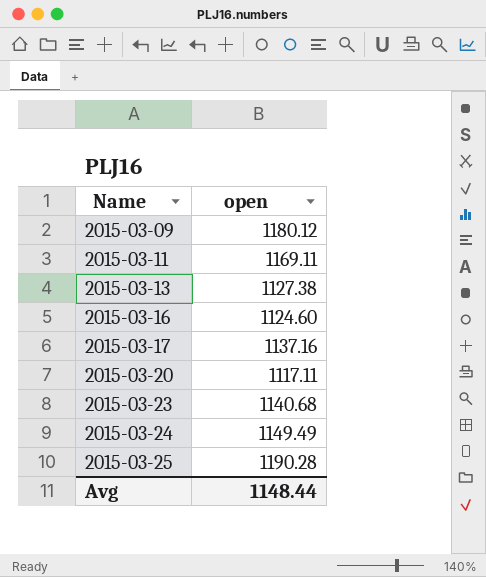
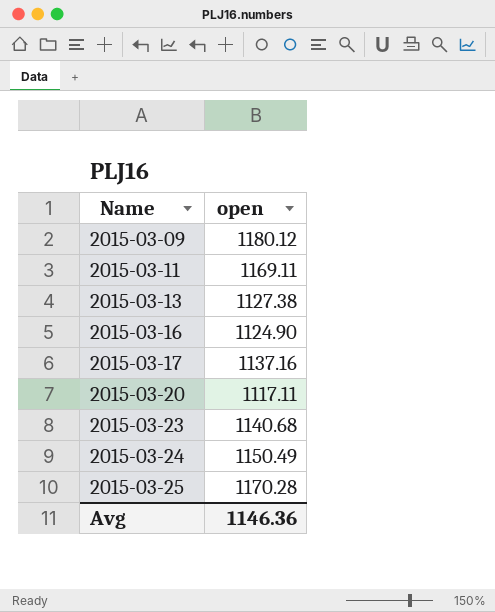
2015-03-16 | open: 1124.60 -> 1124.90
2015-03-24 | open: 1149.49 -> 1150.49
2015-03-25 | open: 1190.28 -> 1170.28
Avg | open: 1148.44 -> 1146.36

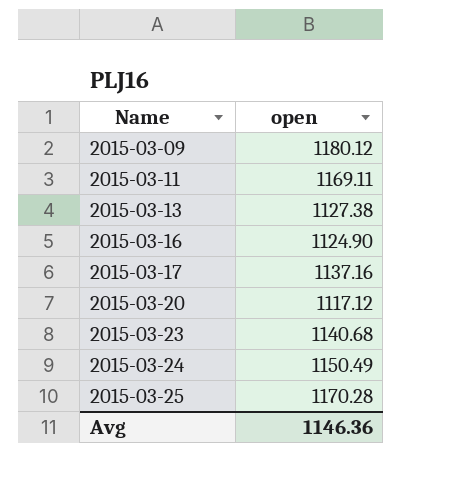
2015-03-20 | open: 1117.11 -> 1117.12

